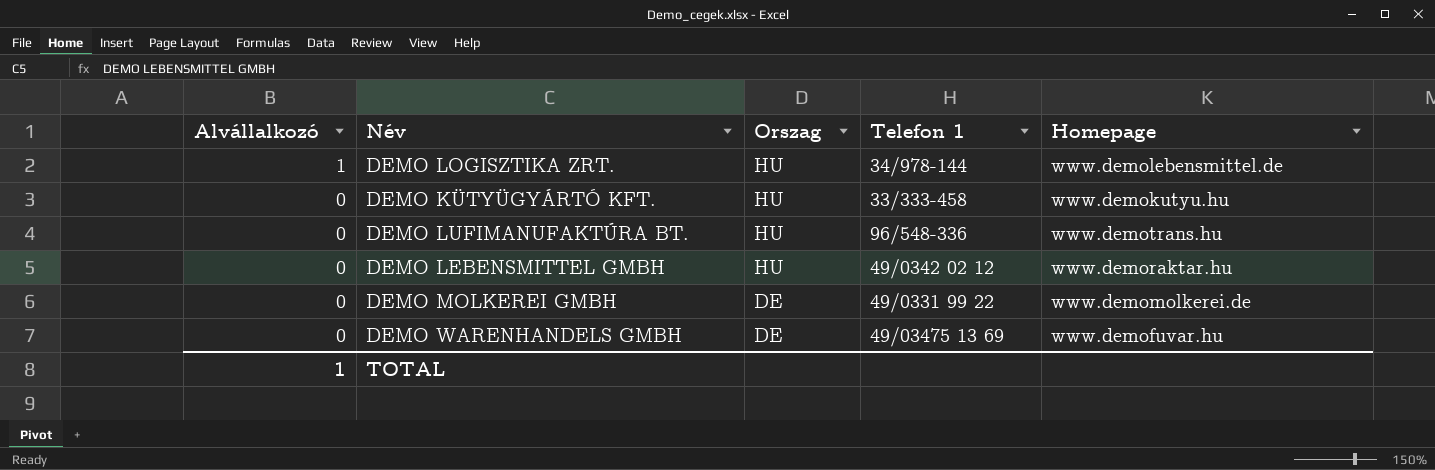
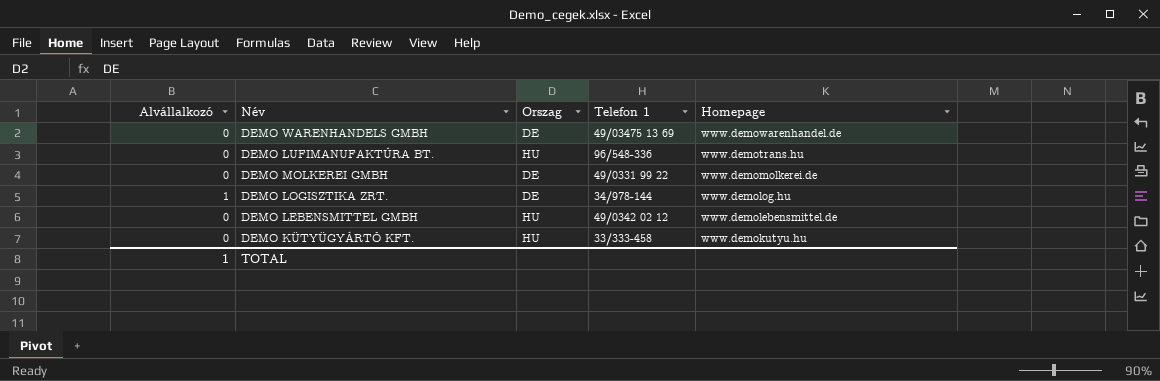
row order: Alvállalkozó descending -> Homepage descending
DEMO WARENHANDELS GMBH | Homepage: www.demofuvar.hu -> www.demowarenhandel.de
DEMO LOGISZTIKA ZRT. | Orszag: HU -> DE
DEMO LOGISZTIKA ZRT. | Homepage: www.demolebensmittel.de -> www.demolog.hu
DEMO LEBENSMITTEL GMBH | Homepage: www.demoraktar.hu -> www.demolebensmittel.de

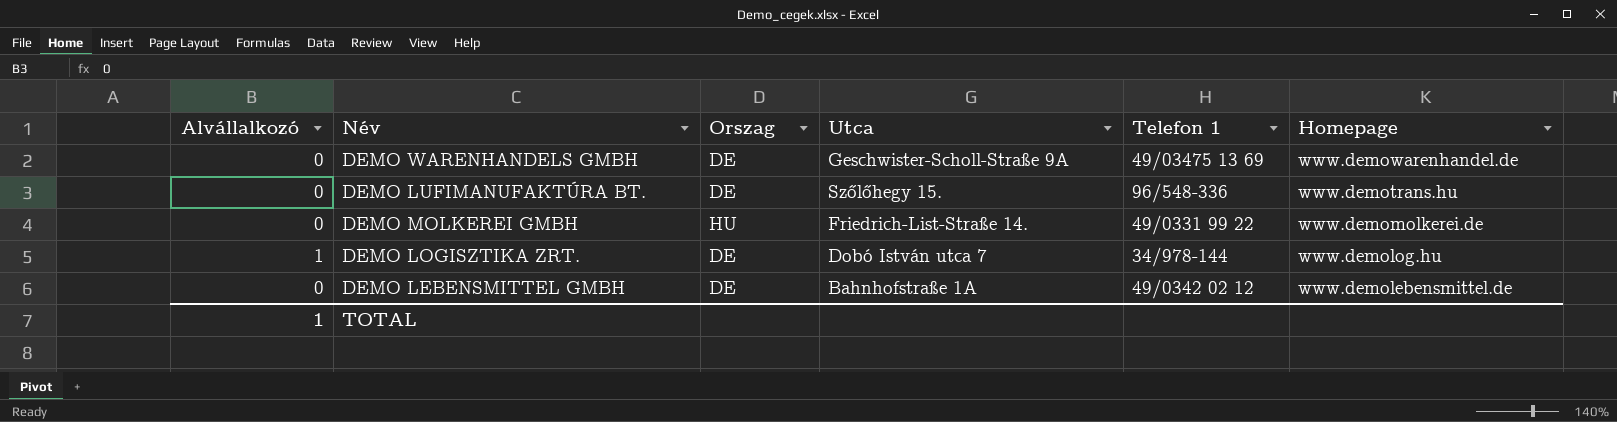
column Utca | position: none -> 4
row DEMO KÜTYÜGYÁRTÓ KFT.: 0 | HU | 33/333-458 | www.demokutyu.hu -> none
DEMO LUFIMANUFAKTÚRA BT. | Orszag: HU -> DE
DEMO MOLKEREI GMBH | Orszag: DE -> HU
DEMO LEBENSMITTEL GMBH | Orszag: HU -> DE

